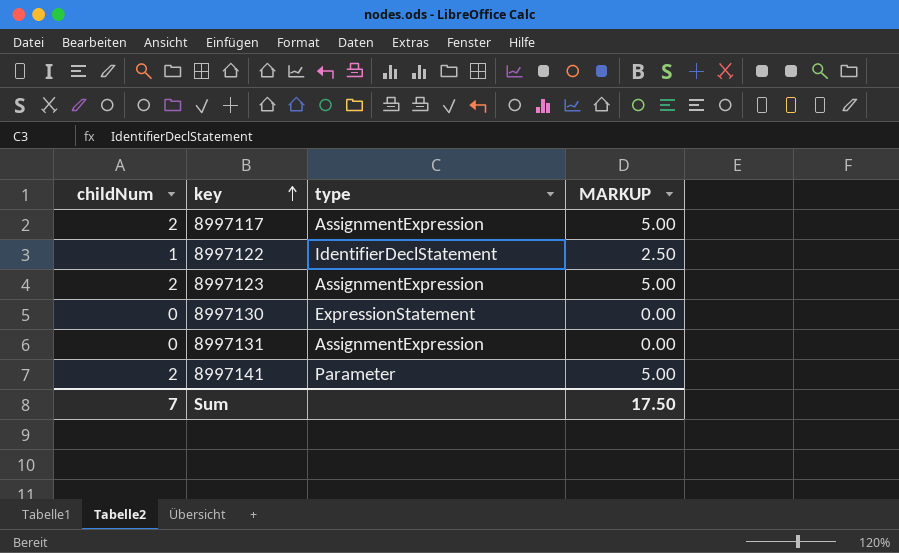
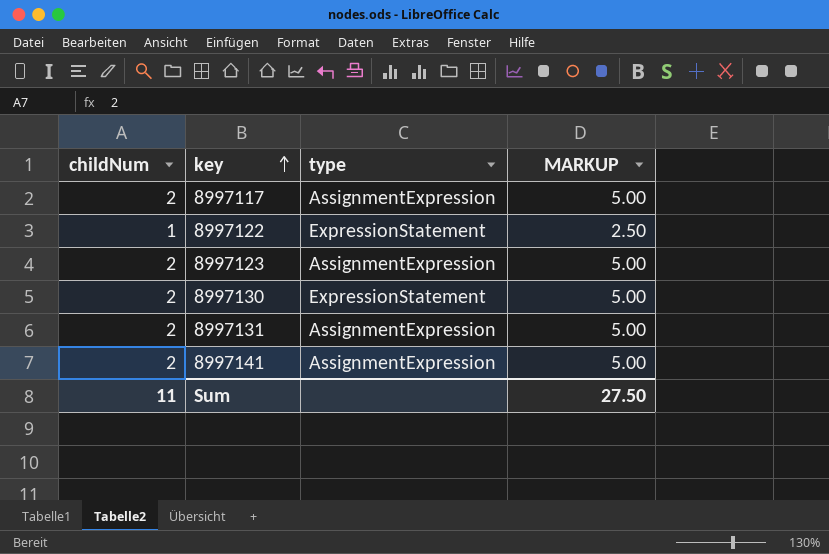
8997122 | type: IdentifierDeclStatement -> ExpressionStatement
8997130 | childNum: 0 -> 2
8997130 | MARKUP: 0.00 -> 5.00
8997131 | childNum: 0 -> 2
8997131 | MARKUP: 0.00 -> 5.00
8997141 | type: Parameter -> AssignmentExpression
Sum | childNum: 7 -> 11
Sum | MARKUP: 17.50 -> 27.50

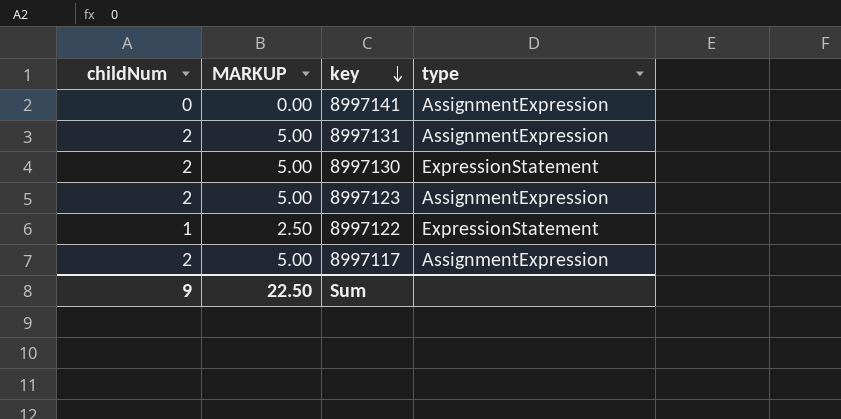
row order: key ascending -> key descending
column MARKUP | position: 4 -> 2
8997141 | childNum: 2 -> 0
8997141 | MARKUP: 5.00 -> 0.00
Sum | childNum: 11 -> 9
Sum | MARKUP: 27.50 -> 22.50

